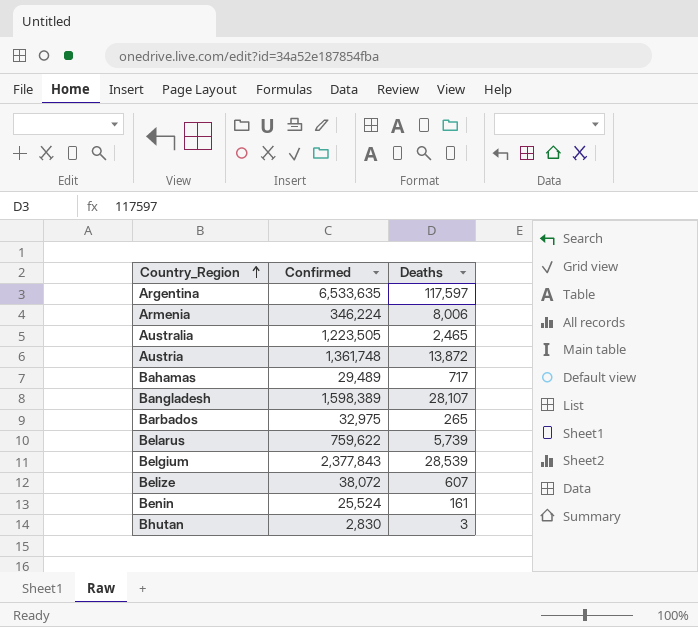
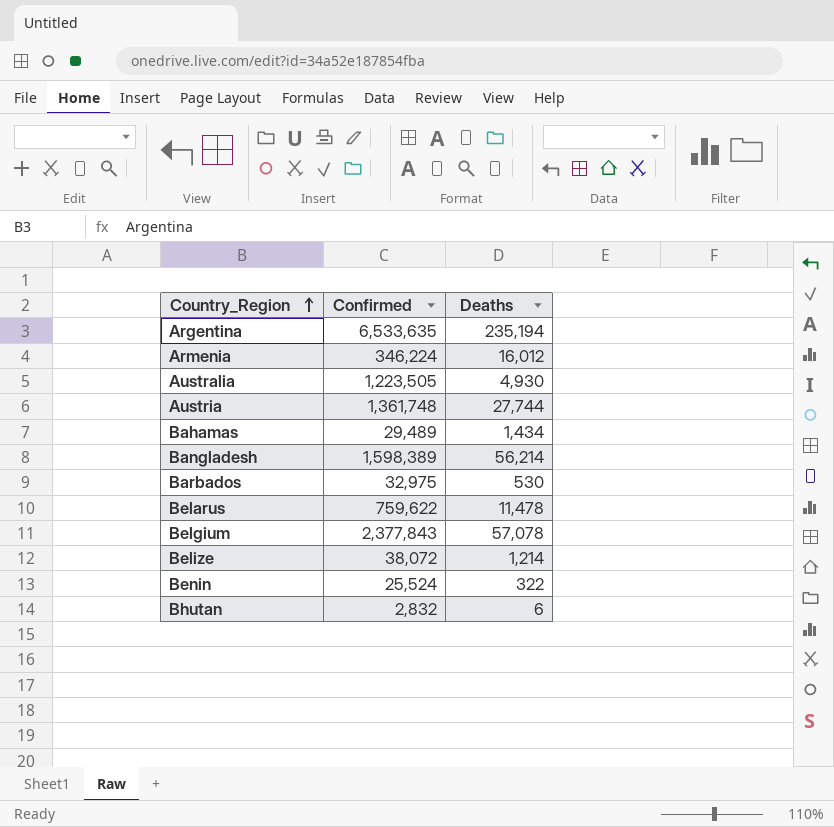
Argentina | Deaths: 117,597 -> 235,194
Armenia | Deaths: 8,006 -> 16,012
Australia | Deaths: 2,465 -> 4,930
Austria | Deaths: 13,872 -> 27,744
Bahamas | Deaths: 717 -> 1,434
Bangladesh | Deaths: 28,107 -> 56,214
Barbados | Deaths: 265 -> 530
Belarus | Deaths: 5,739 -> 11,478
Belgium | Deaths: 28,539 -> 57,078
Belize | Deaths: 607 -> 1,214
Benin | Deaths: 161 -> 322
Bhutan | Confirmed: 2,830 -> 2,832
Bhutan | Deaths: 3 -> 6

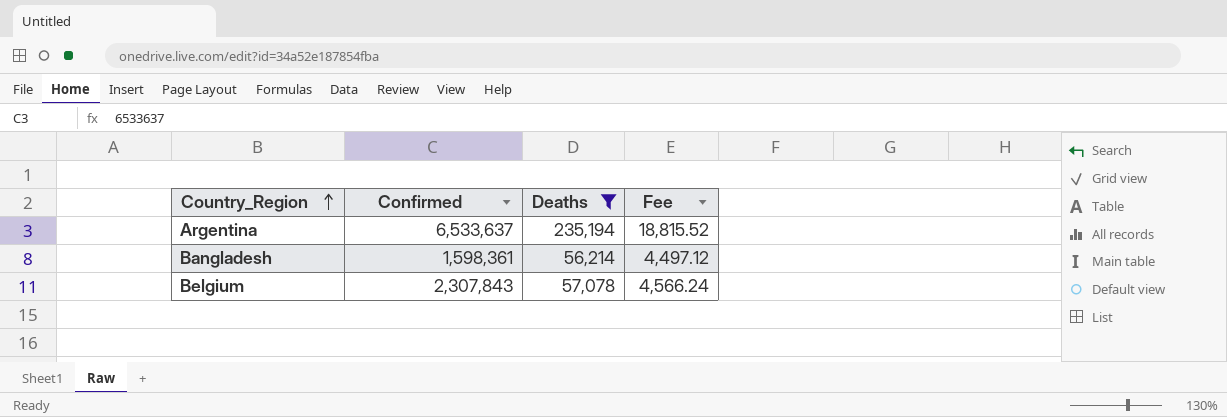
filter: none -> Deaths >= 56,214
column Fee | formula: none -> [Deaths] * 0.08
Argentina | Confirmed: 6,533,635 -> 6,533,637
Bangladesh | Confirmed: 1,598,389 -> 1,598,361
Belgium | Confirmed: 2,377,843 -> 2,307,843

